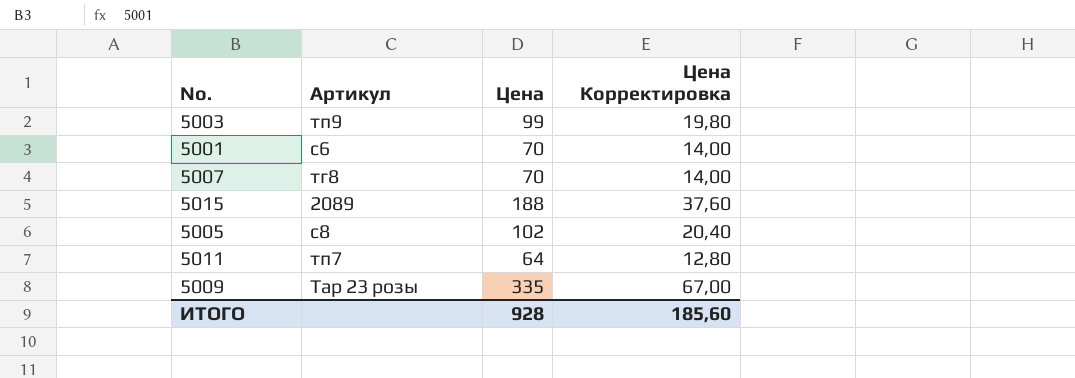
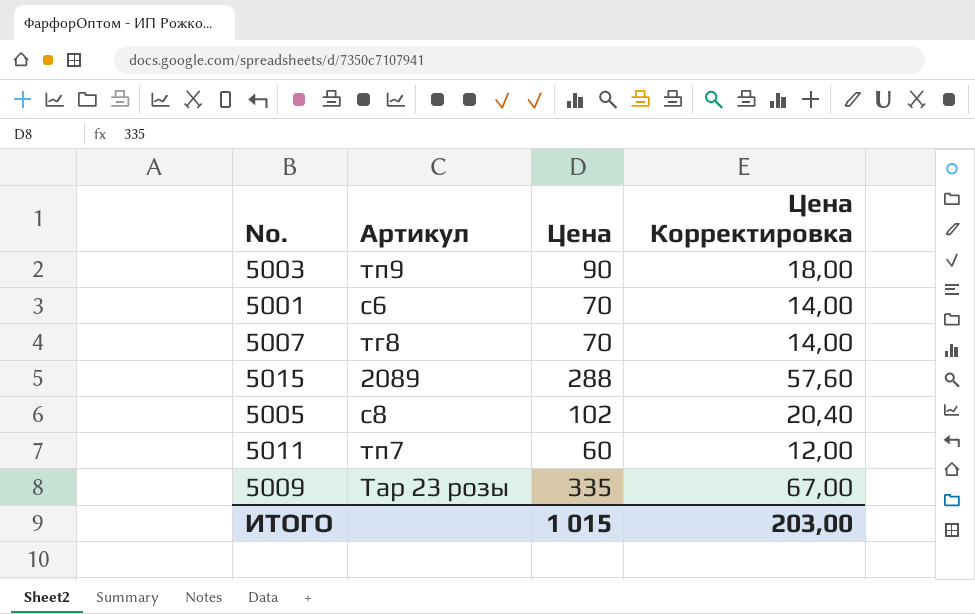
5003 | Цена: 99 -> 90
5003 | Цена Корректировка: 19,80 -> 18,00
5015 | Цена: 188 -> 288
5015 | Цена Корректировка: 37,60 -> 57,60
5011 | Цена: 64 -> 60
5011 | Цена Корректировка: 12,80 -> 12,00
ИТОГО | Цена: 928 -> 1 015
ИТОГО | Цена Корректировка: 185,60 -> 203,00

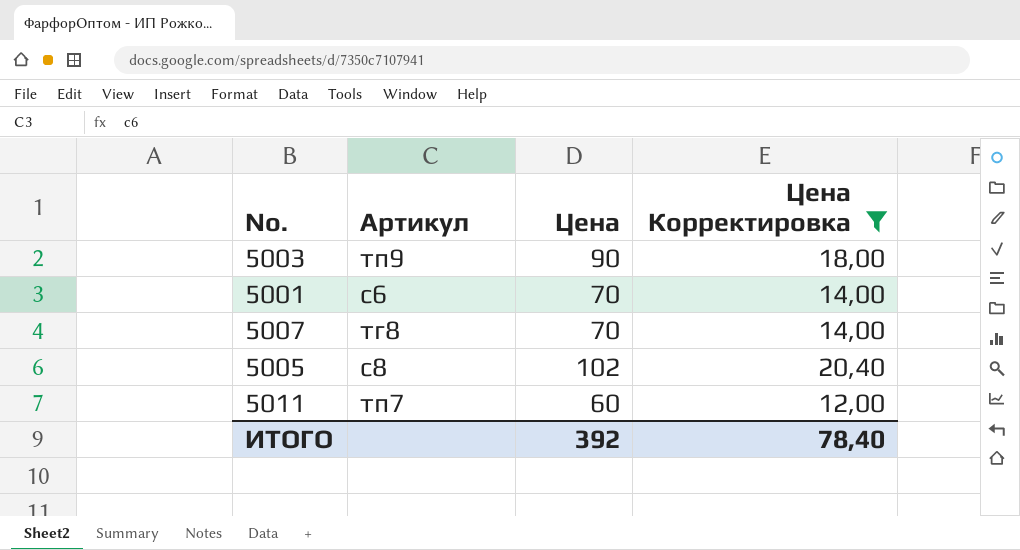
filter: none -> Цена Корректировка <= 20,40
ИТОГО | Цена: 1 015 -> 392
ИТОГО | Цена Корректировка: 203,00 -> 78,40

